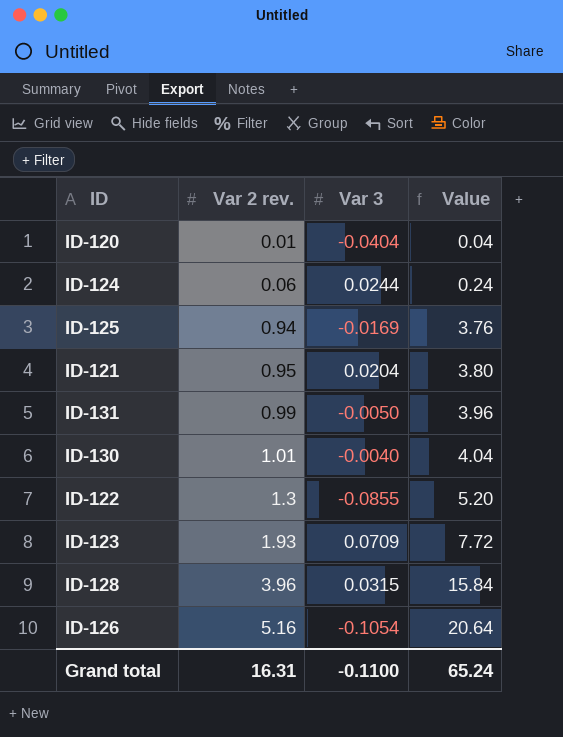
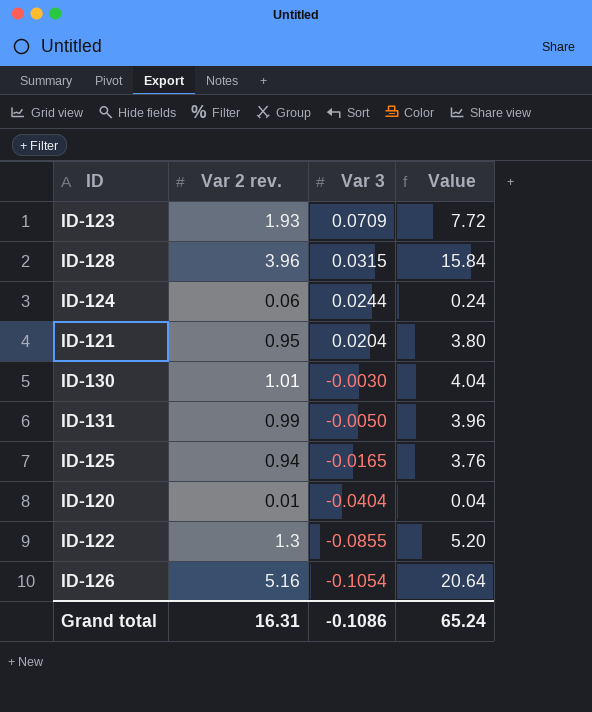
row order: Var 2 rev. ascending -> Var 3 descending
ID-130 | Var 3: -0.0040 -> -0.0030
ID-125 | Var 3: -0.0169 -> -0.0165
Grand total | Var 3: -0.1100 -> -0.1086

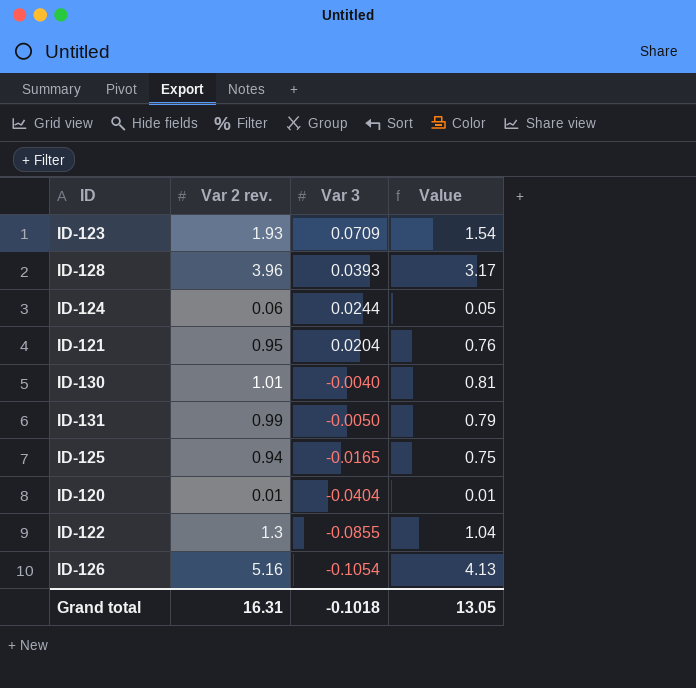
column Value | formula: [Var 2 rev.] * 4 -> [Var 2 rev.] * 0.8
ID-128 | Var 3: 0.0315 -> 0.0393
ID-130 | Var 3: -0.0030 -> -0.0040
Grand total | Var 3: -0.1086 -> -0.1018
Grand total | Value: 65.24 -> 13.05

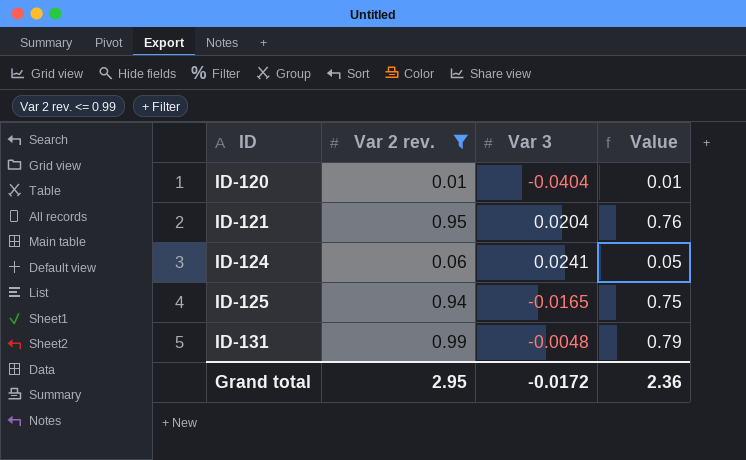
filter: none -> Var 2 rev. <= 0.99
row order: Var 3 descending -> ID ascending
ID-124 | Var 3: 0.0244 -> 0.0241
ID-131 | Var 3: -0.0050 -> -0.0048
Grand total | Var 2 rev.: 16.31 -> 2.95
Grand total | Var 3: -0.1018 -> -0.0172
Grand total | Value: 13.05 -> 2.36

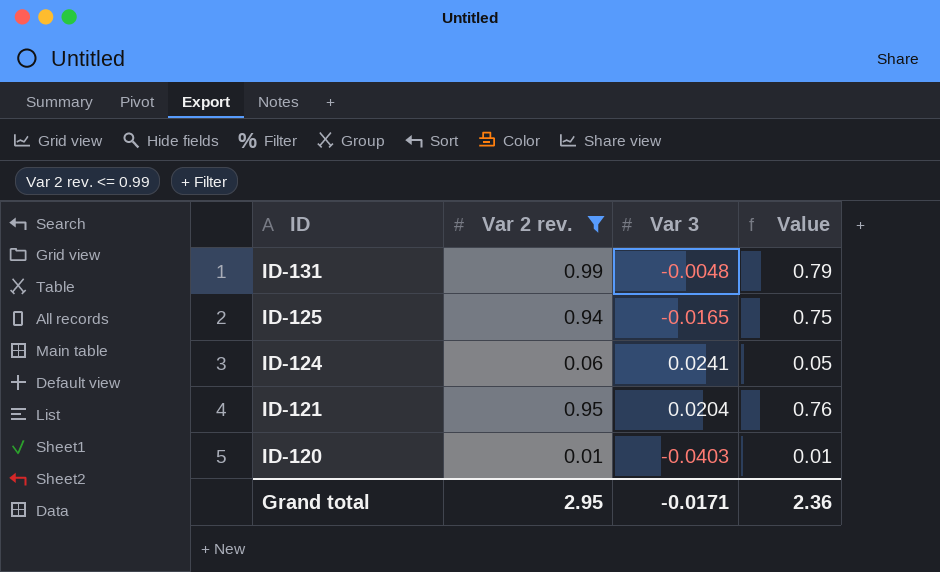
row order: ID ascending -> ID descending
ID-120 | Var 3: -0.0404 -> -0.0403
Grand total | Var 3: -0.0172 -> -0.0171

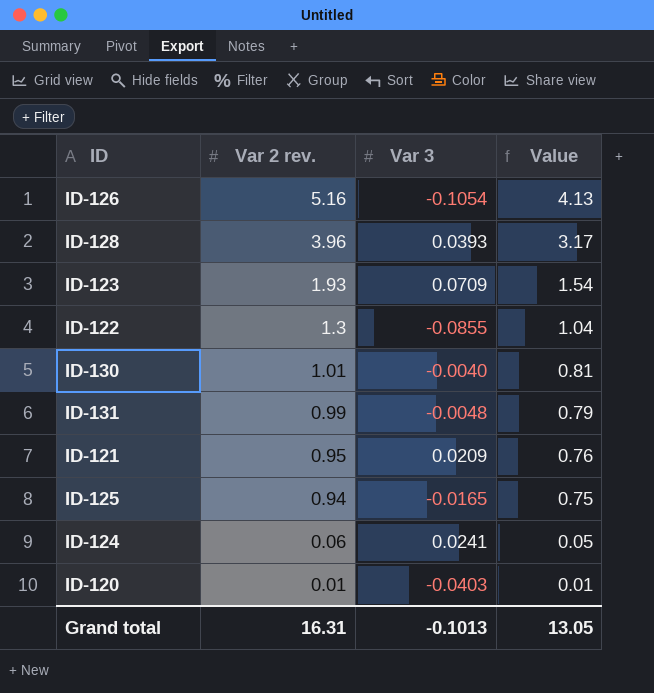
filter: Var 2 rev. <= 0.99 -> none
row order: ID descending -> Var 2 rev. descending
ID-121 | Var 3: 0.0204 -> 0.0209
Grand total | Var 2 rev.: 2.95 -> 16.31
Grand total | Var 3: -0.0171 -> -0.1013
Grand total | Value: 2.36 -> 13.05

